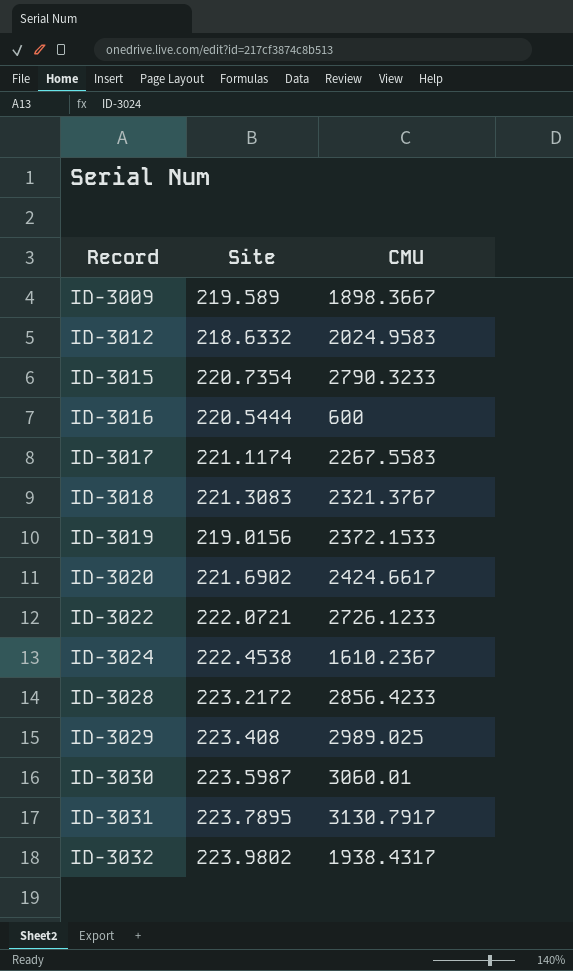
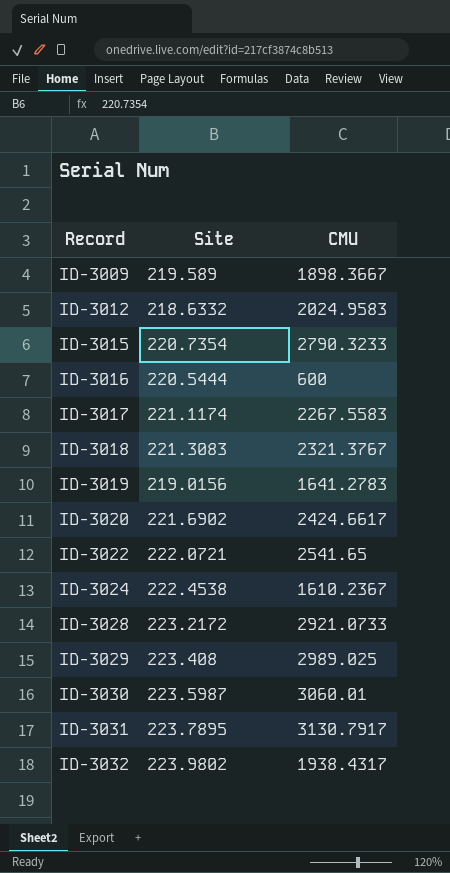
ID-3019 | CMU: 2372.1533 -> 1641.2783
ID-3022 | CMU: 2726.1233 -> 2541.65
ID-3028 | CMU: 2856.4233 -> 2921.0733

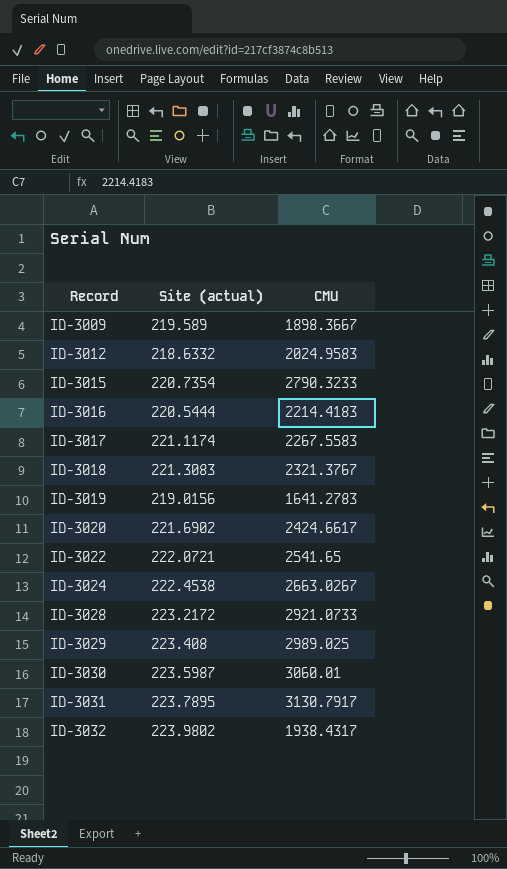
column name: Site -> Site (actual)
ID-3016 | CMU: 600 -> 2214.4183
ID-3024 | CMU: 1610.2367 -> 2663.0267

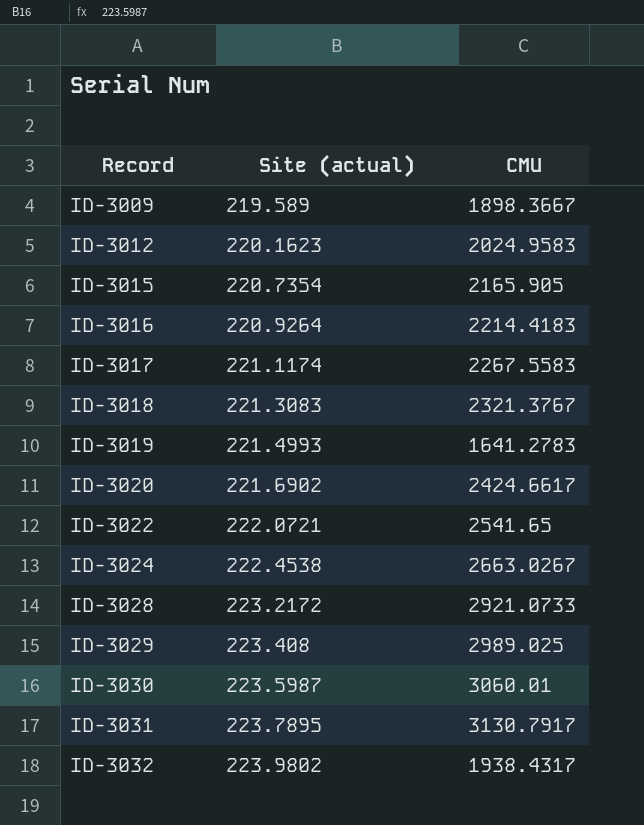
ID-3012 | Site (actual): 218.6332 -> 220.1623
ID-3015 | CMU: 2790.3233 -> 2165.905
ID-3016 | Site (actual): 220.5444 -> 220.9264
ID-3019 | Site (actual): 219.0156 -> 221.4993

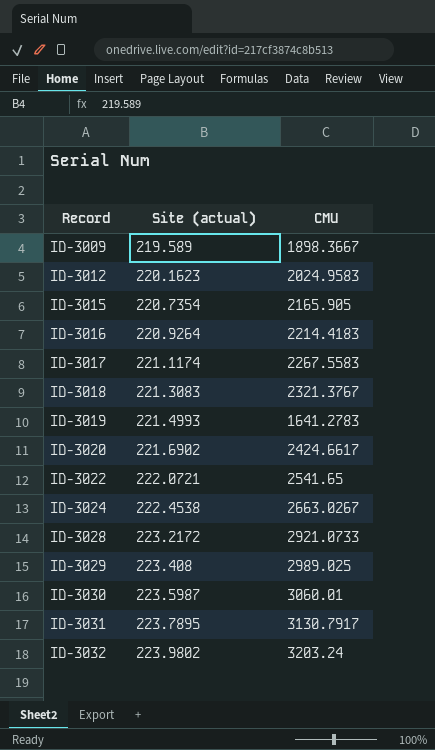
ID-3032 | CMU: 1938.4317 -> 3203.24

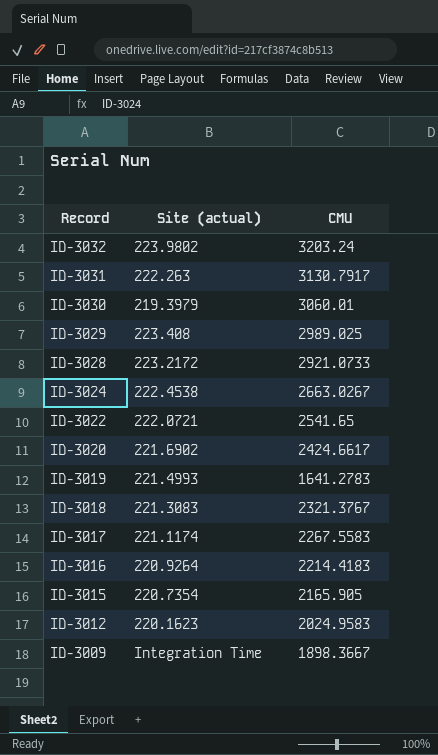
row order: Record ascending -> Record descending
ID-3031 | Site (actual): 223.7895 -> 222.263
ID-3030 | Site (actual): 223.5987 -> 219.3979
ID-3009 | Site (actual): 219.589 -> Integration Time

